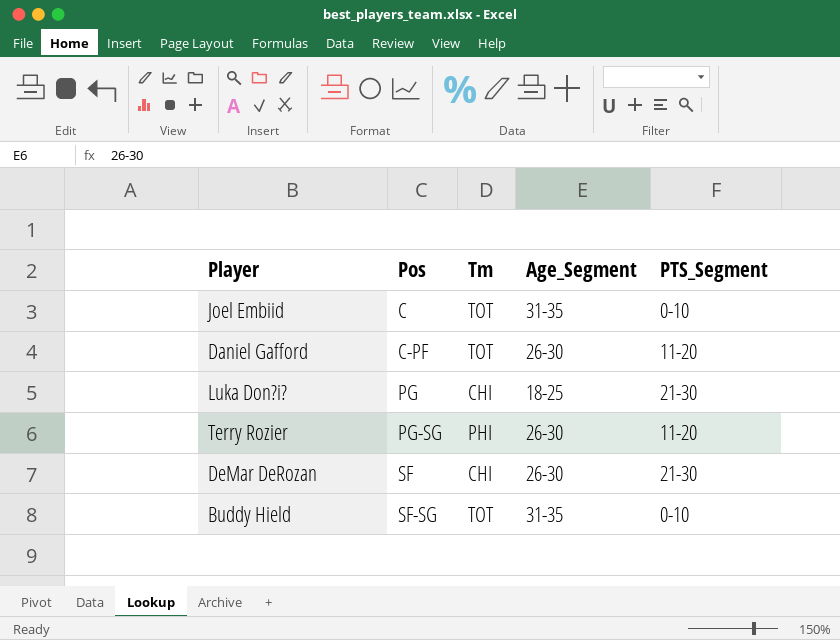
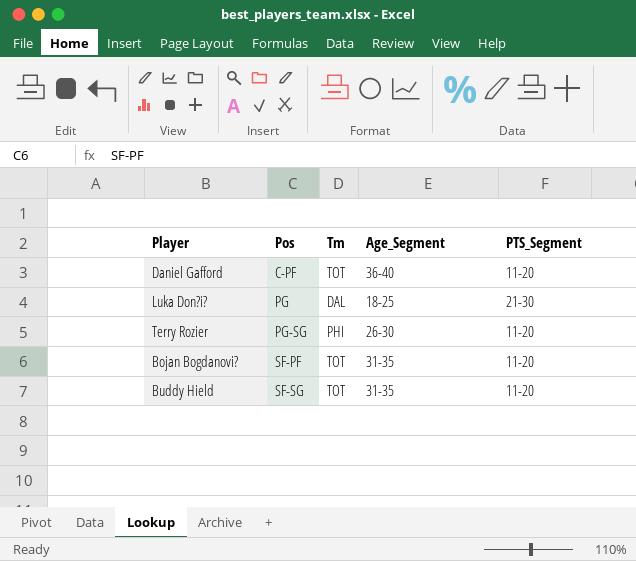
row Joel Embiid: C | TOT | 31-35 | 0-10 -> none
row DeMar DeRozan: SF | CHI | 26-30 | 21-30 -> none
Daniel Gafford | Age_Segment: 26-30 -> 36-40
Luka Don?i? | Tm: CHI -> DAL
row Bojan Bogdanovi?: none -> SF-PF | TOT | 31-35 | 11-20
Buddy Hield | PTS_Segment: 0-10 -> 11-20

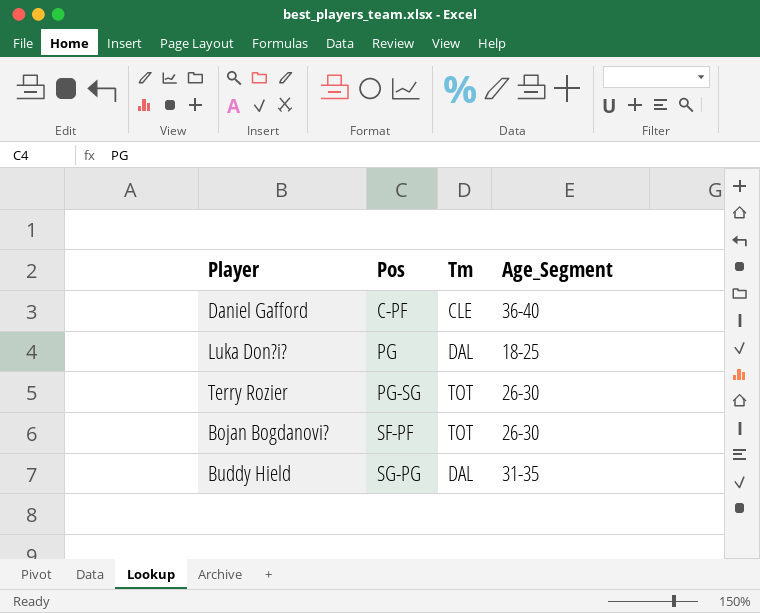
column PTS_Segment | position: 5 -> none
Daniel Gafford | Tm: TOT -> CLE
Terry Rozier | Tm: PHI -> TOT
Bojan Bogdanovi? | Age_Segment: 31-35 -> 26-30
Buddy Hield | Pos: SF-SG -> SG-PG
Buddy Hield | Tm: TOT -> DAL

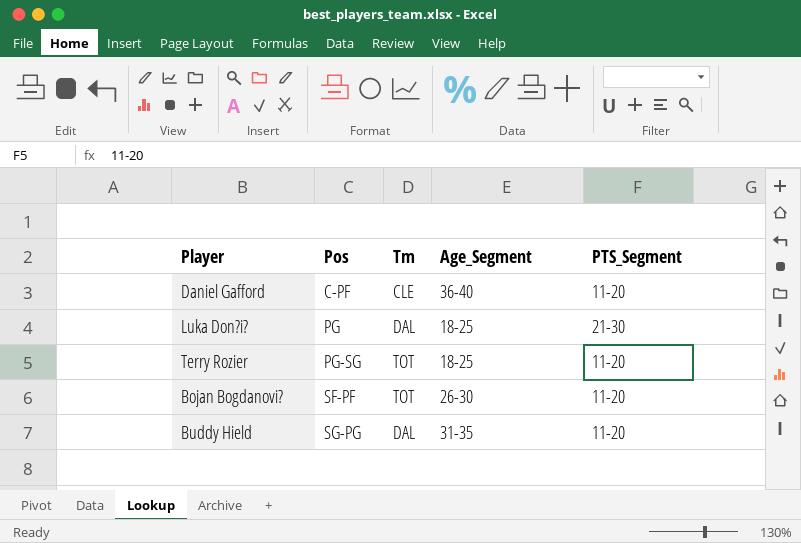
column PTS_Segment | position: none -> 5
Terry Rozier | Age_Segment: 26-30 -> 18-25

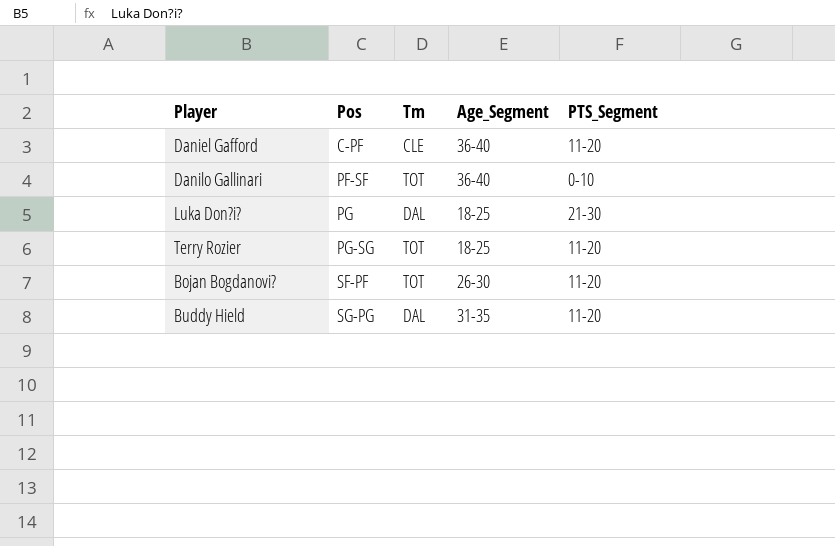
row Danilo Gallinari: none -> PF-SF | TOT | 36-40 | 0-10

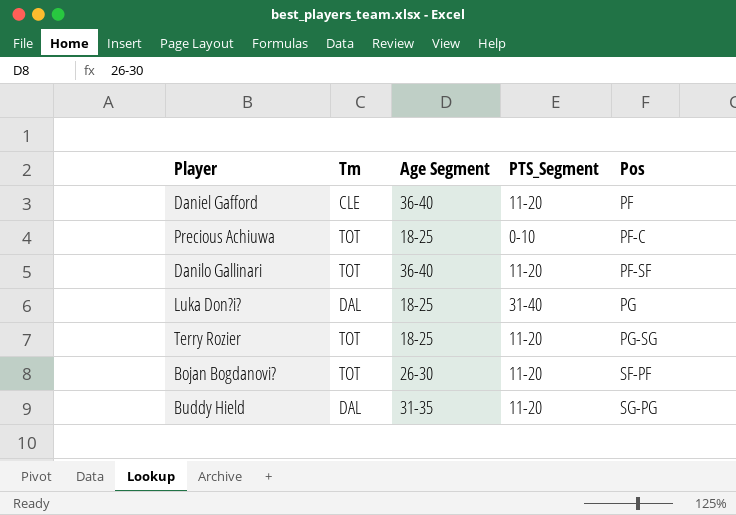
column name: Age_Segment -> Age Segment
column Pos | position: 2 -> 5
Daniel Gafford | Pos: C-PF -> PF
row Precious Achiuwa: none -> TOT | 18-25 | 0-10 | PF-C
Danilo Gallinari | PTS_Segment: 0-10 -> 11-20
Luka Don?i? | PTS_Segment: 21-30 -> 31-40

